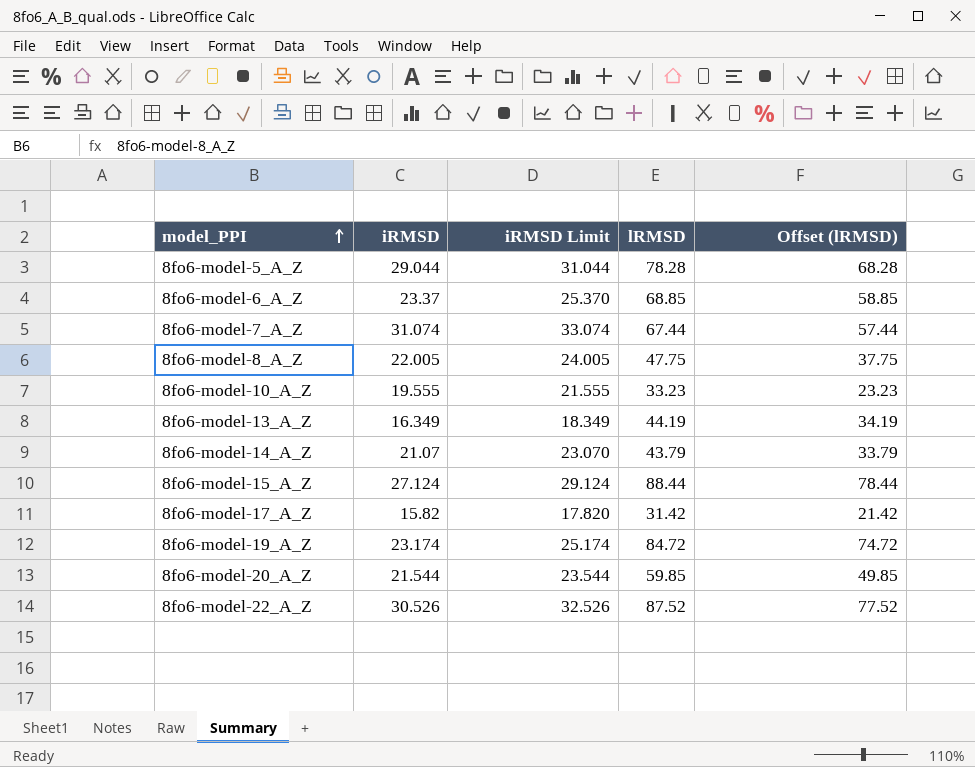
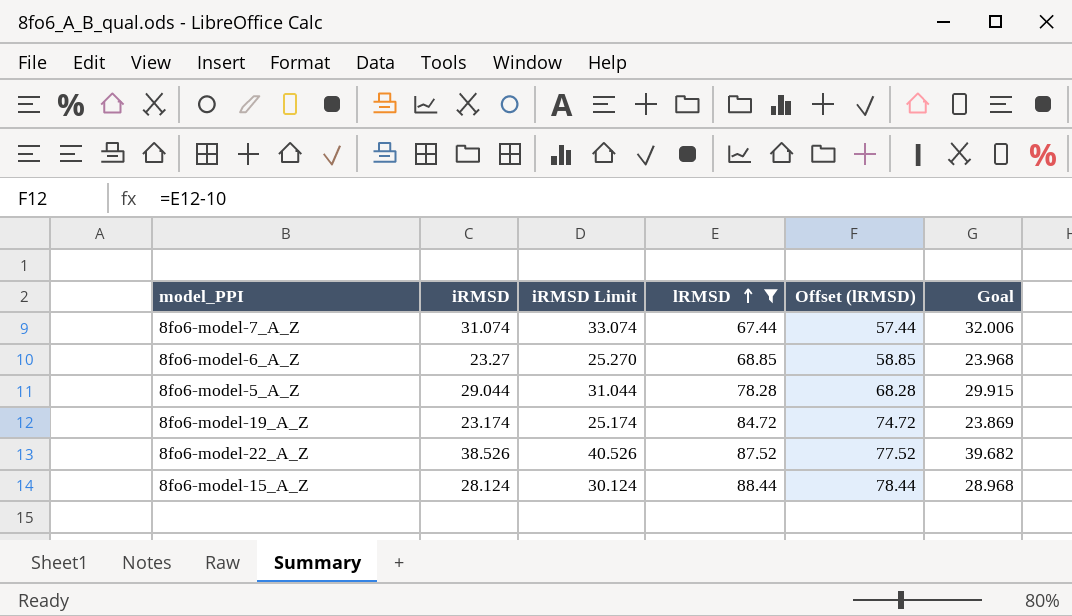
filter: none -> lRMSD >= 67.44
row order: model_PPI ascending -> lRMSD ascending
column Goal | formula: none -> [iRMSD] * 1.03
8fo6-model-6_A_Z | iRMSD: 23.37 -> 23.27
8fo6-model-6_A_Z | iRMSD Limit: 25.370 -> 25.270
8fo6-model-22_A_Z | iRMSD: 30.526 -> 38.526
8fo6-model-22_A_Z | iRMSD Limit: 32.526 -> 40.526
8fo6-model-15_A_Z | iRMSD: 27.124 -> 28.124
8fo6-model-15_A_Z | iRMSD Limit: 29.124 -> 30.124

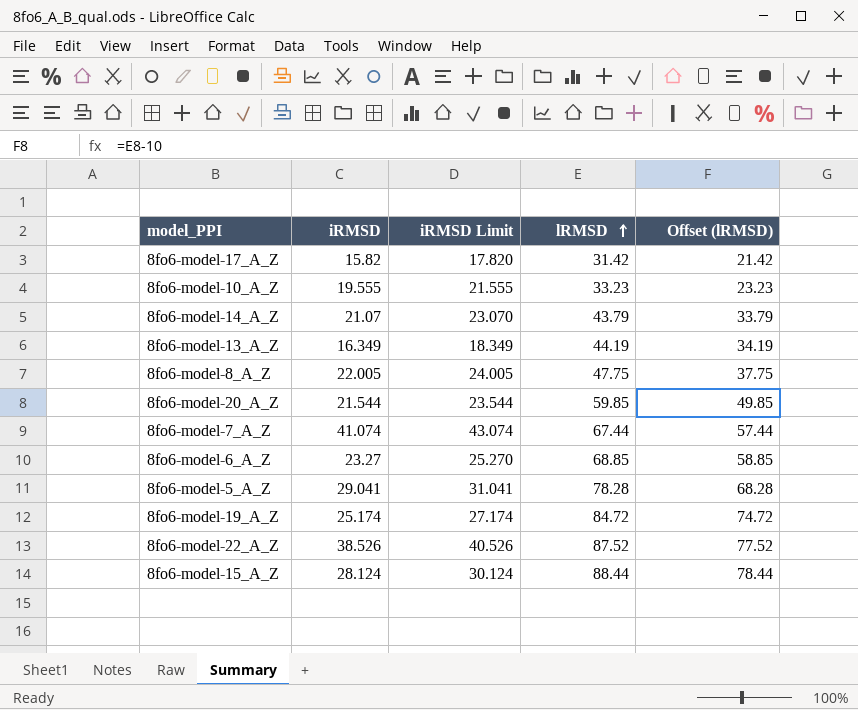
filter: lRMSD >= 67.44 -> none
column Goal | formula: [iRMSD] * 1.03 -> none
8fo6-model-7_A_Z | iRMSD: 31.074 -> 41.074
8fo6-model-7_A_Z | iRMSD Limit: 33.074 -> 43.074
8fo6-model-5_A_Z | iRMSD: 29.044 -> 29.041
8fo6-model-5_A_Z | iRMSD Limit: 31.044 -> 31.041
8fo6-model-19_A_Z | iRMSD: 23.174 -> 25.174
8fo6-model-19_A_Z | iRMSD Limit: 25.174 -> 27.174

